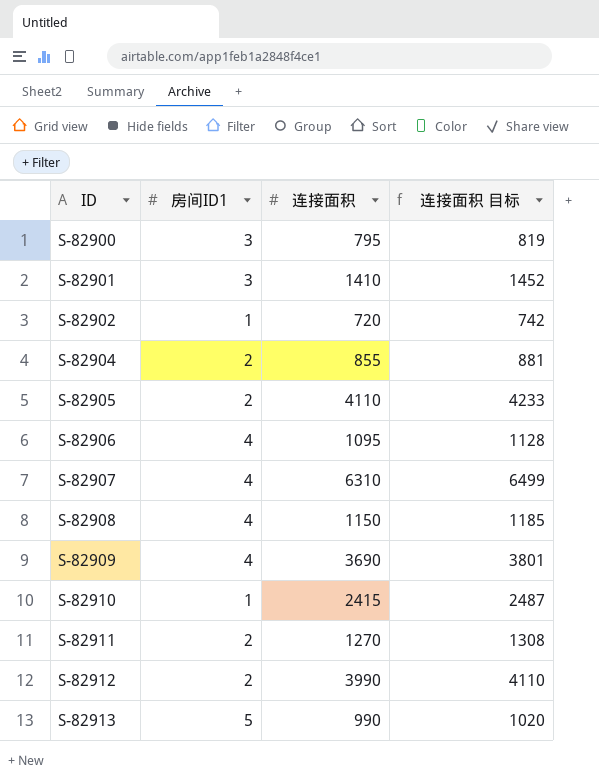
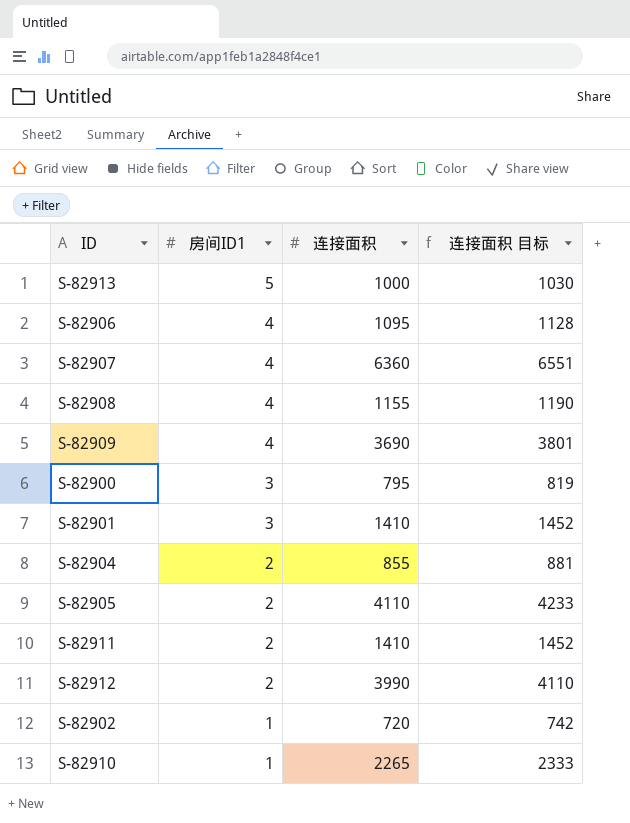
row order: ID ascending -> 房间ID1 descending
S-82913 | 连接面积: 990 -> 1000
S-82913 | 连接面积 目标: 1020 -> 1030
S-82907 | 连接面积: 6310 -> 6360
S-82907 | 连接面积 目标: 6499 -> 6551
S-82908 | 连接面积: 1150 -> 1155
S-82908 | 连接面积 目标: 1185 -> 1190
S-82911 | 连接面积: 1270 -> 1410
S-82911 | 连接面积 目标: 1308 -> 1452
S-82910 | 连接面积: 2415 -> 2265
S-82910 | 连接面积 目标: 2487 -> 2333

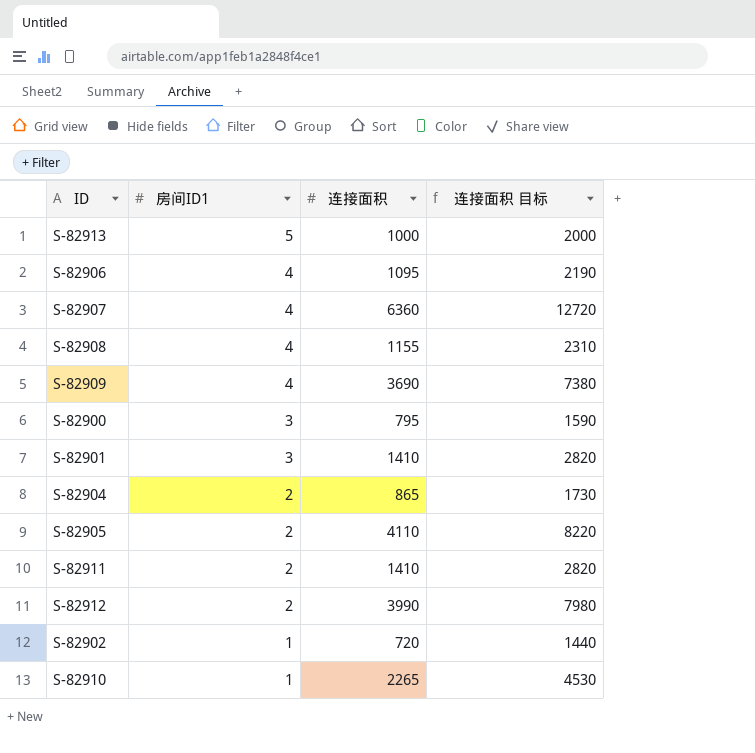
column 连接面积 目标 | formula: [连接面积] * 1.03 -> [连接面积] * 2
S-82904 | 连接面积: 855 -> 865

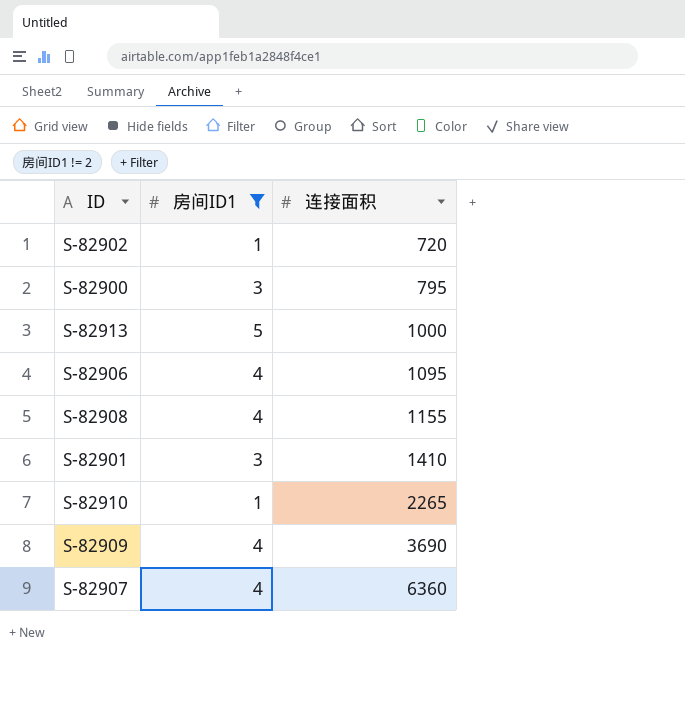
filter: none -> 房间ID1 != 2
row order: 房间ID1 descending -> 连接面积 ascending
column 连接面积 目标 | formula: [连接面积] * 2 -> none

